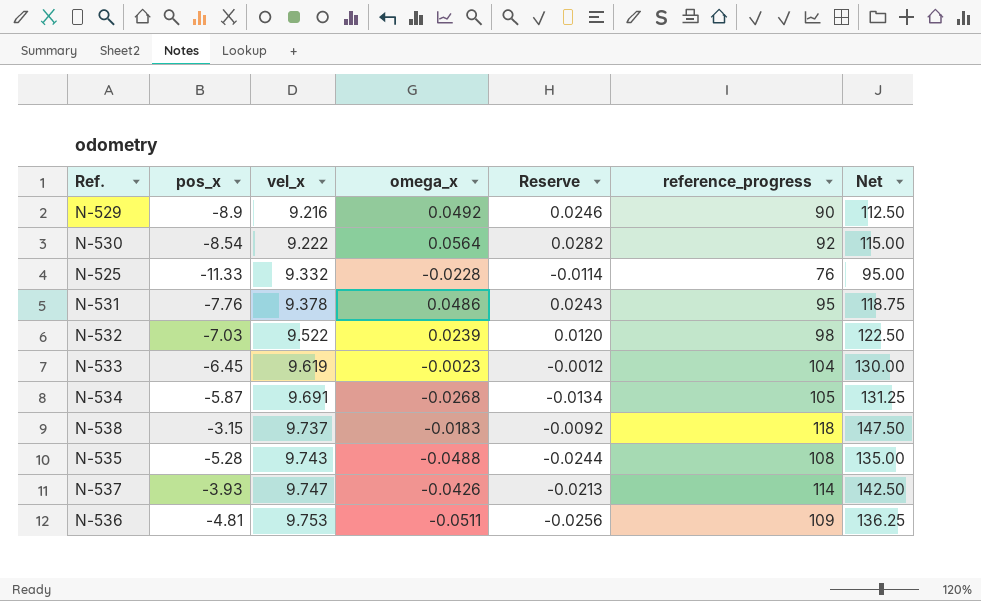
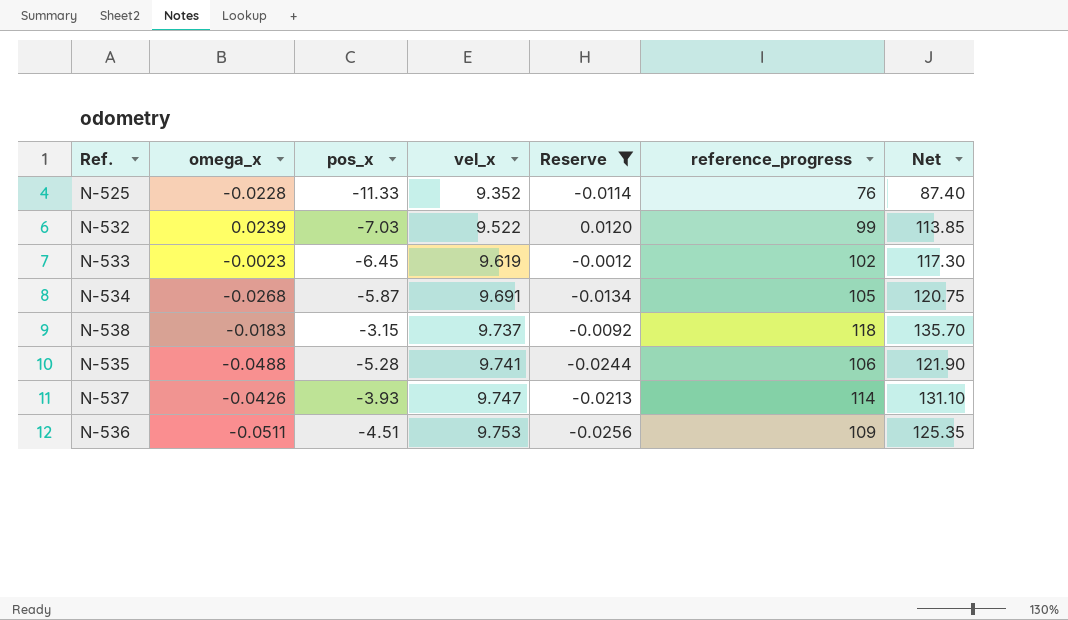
filter: none -> Reserve <= 0.0120
column omega_x | position: 4 -> 2
column Net | formula: [reference_progress] * 1.25 -> [reference_progress] * 1.15
N-525 | vel_x: 9.332 -> 9.352
N-532 | reference_progress: 98 -> 99
N-533 | reference_progress: 104 -> 102
N-535 | vel_x: 9.743 -> 9.741
N-535 | reference_progress: 108 -> 106
N-536 | pos_x: -4.81 -> -4.51

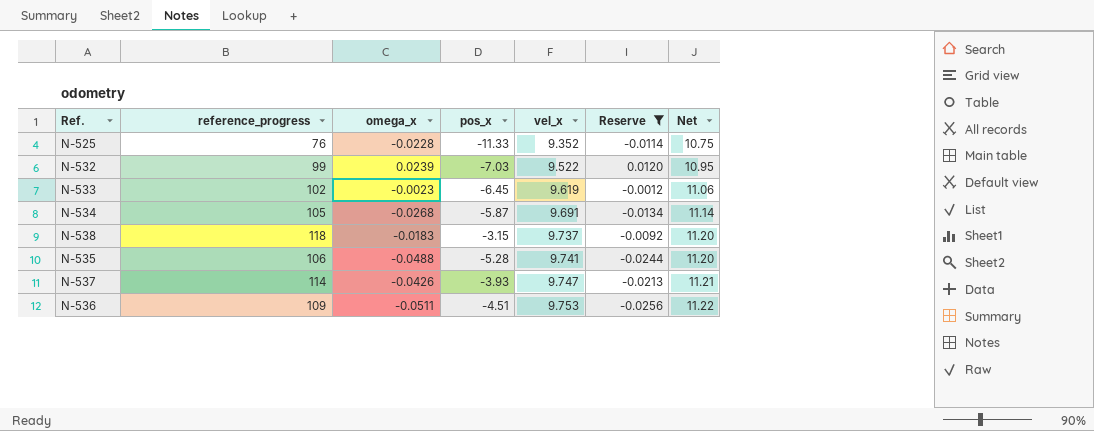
column reference_progress | position: 6 -> 2
column Net | formula: [reference_progress] * 1.15 -> [vel_x] * 1.15

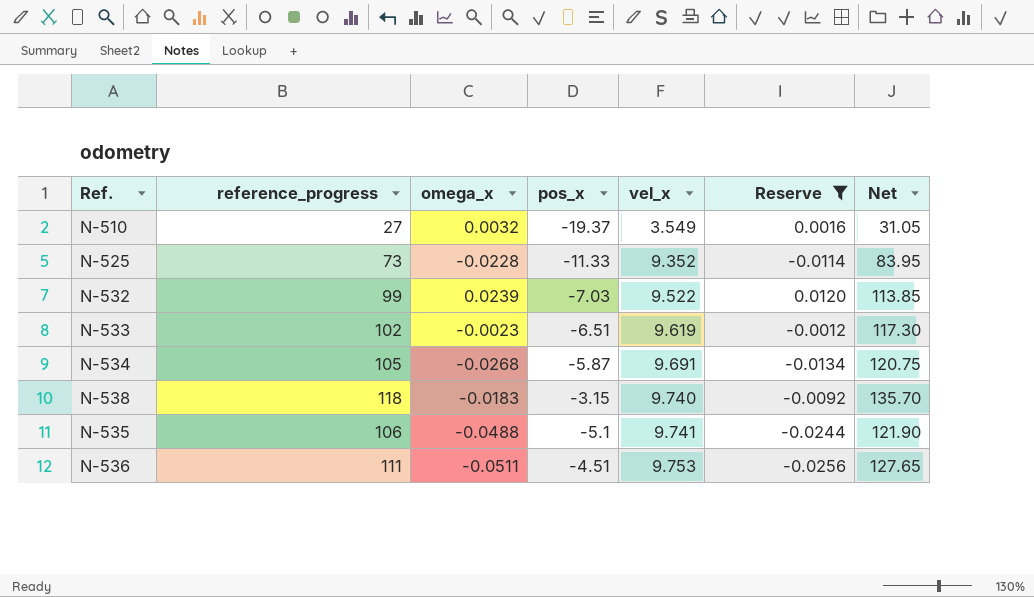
column Net | formula: [vel_x] * 1.15 -> [reference_progress] * 1.15
row N-537: 114 | -0.0426 | -3.93 | 9.747 | -0.0213 | 11.21 -> none
row N-510: none -> 27 | 0.0032 | -19.37 | 3.549 | 0.0016 | 31.05
N-525 | reference_progress: 76 -> 73
N-533 | pos_x: -6.45 -> -6.51
N-538 | vel_x: 9.737 -> 9.740
N-535 | pos_x: -5.28 -> -5.1
N-536 | reference_progress: 109 -> 111

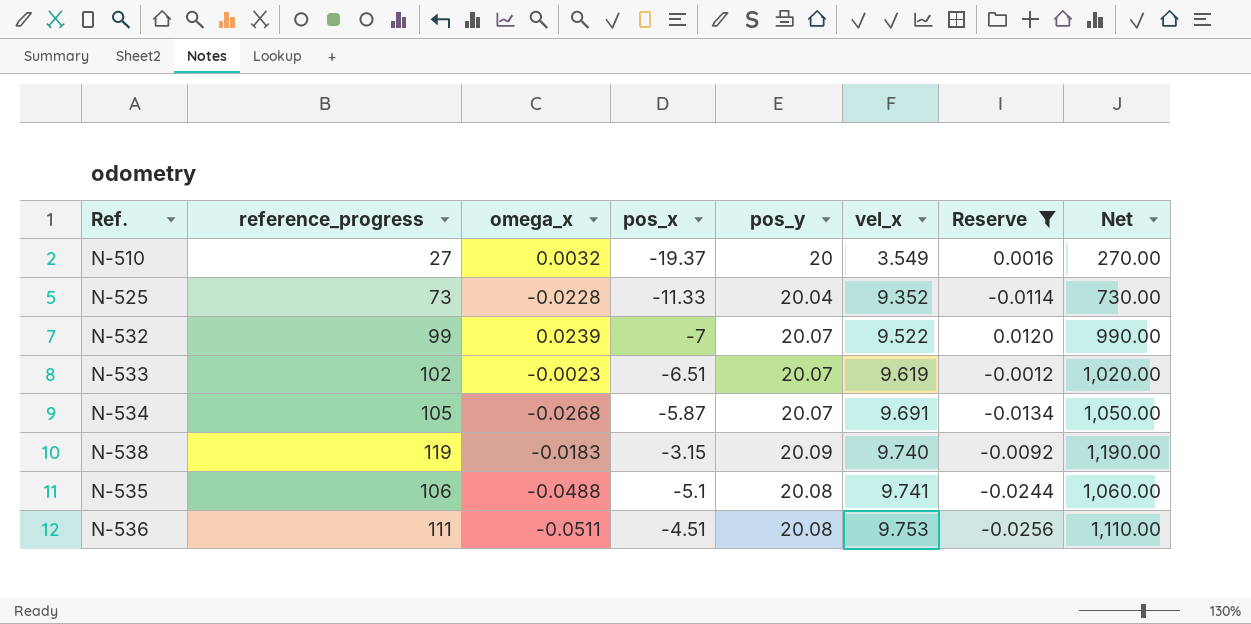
column pos_y | position: none -> 5
column Net | formula: [reference_progress] * 1.15 -> [reference_progress] * 10
N-532 | pos_x: -7.03 -> -7
N-538 | reference_progress: 118 -> 119

